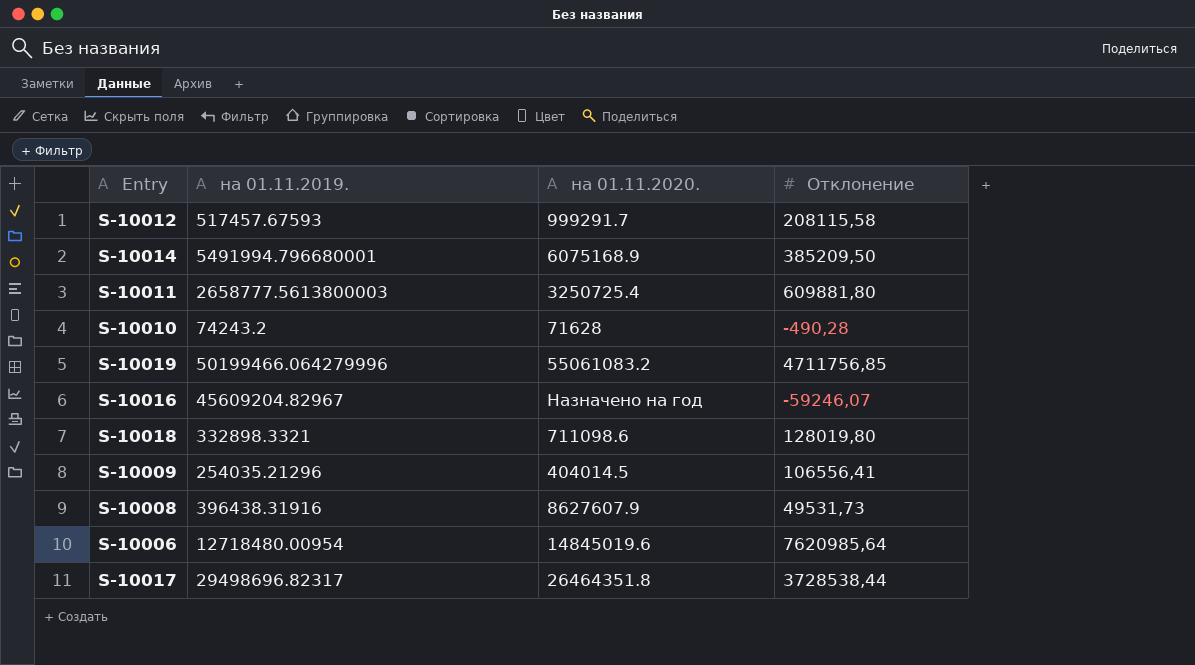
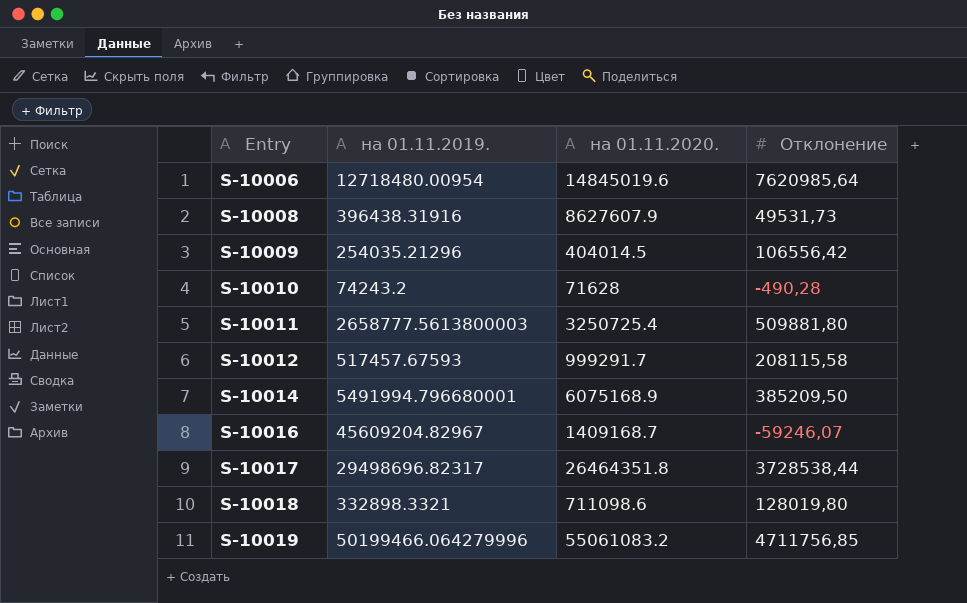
row order: none -> Entry ascending
S-10009 | Отклонение: 106556,41 -> 106556,42
S-10011 | Отклонение: 609881,80 -> 509881,80
S-10016 | на 01.11.2020.: Назначено на год -> 1409168.7

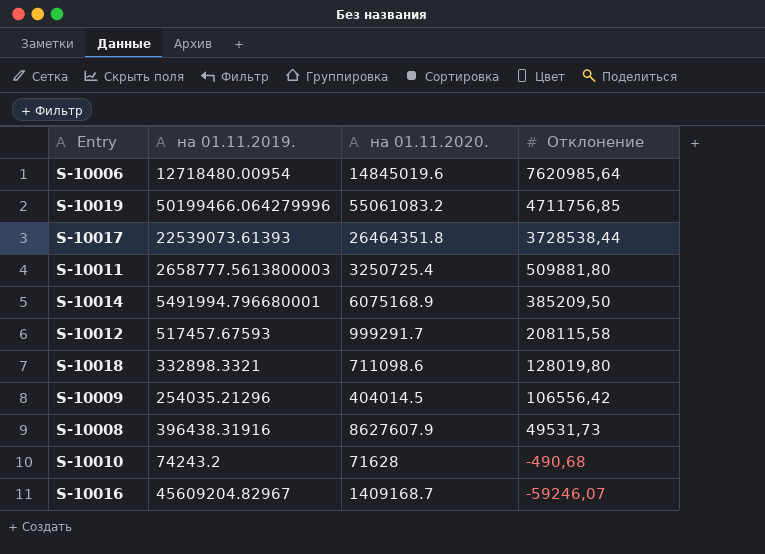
row order: Entry ascending -> Отклонение descending
S-10017 | на 01.11.2019.: 29498696.82317 -> 22539073.61393
S-10010 | Отклонение: -490,28 -> -490,68

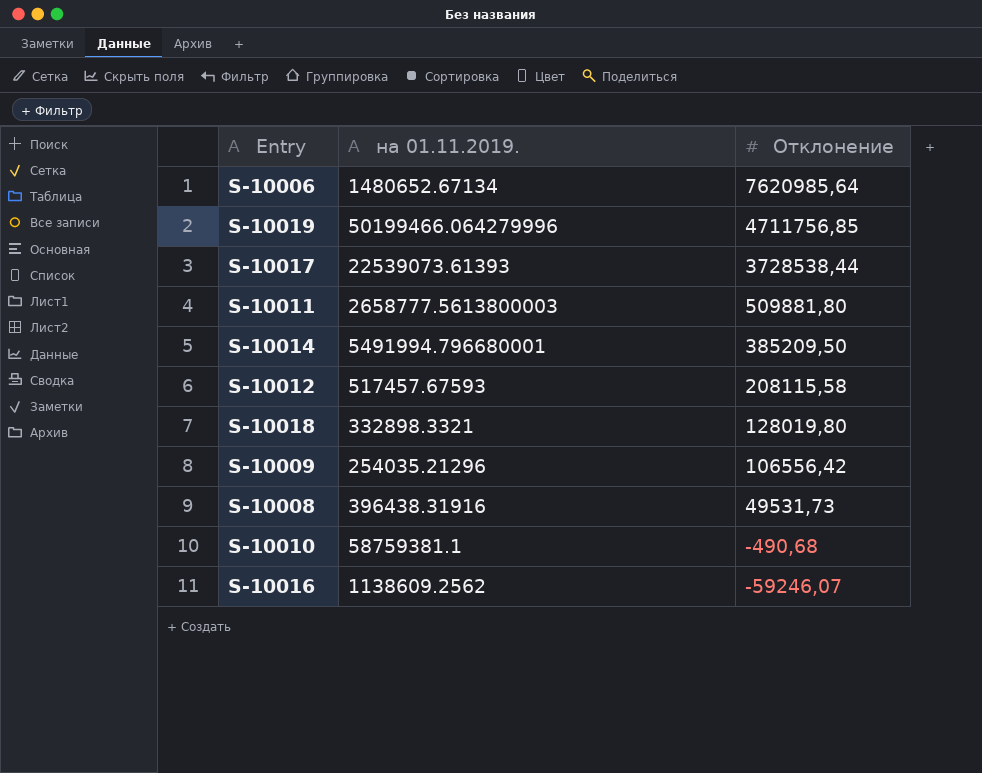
column на 01.11.2020. | position: 3 -> none
S-10006 | на 01.11.2019.: 12718480.00954 -> 1480652.67134
S-10010 | на 01.11.2019.: 74243.2 -> 58759381.1
S-10016 | на 01.11.2019.: 45609204.82967 -> 1138609.2562

